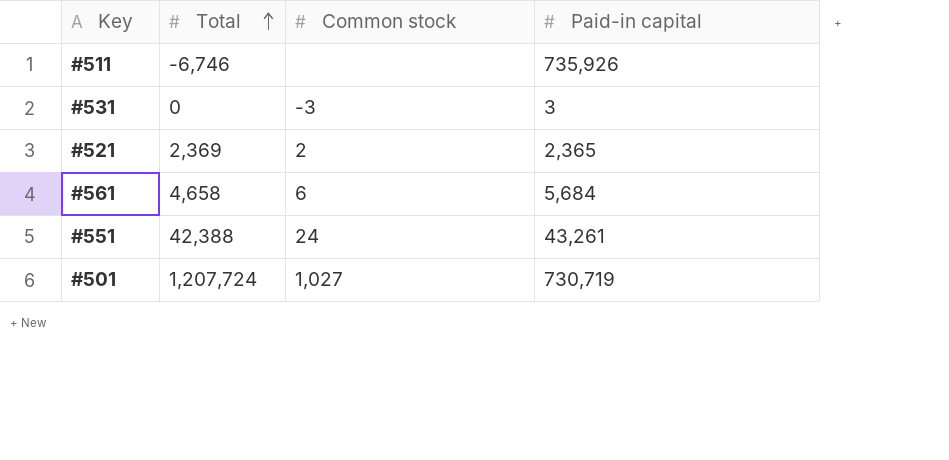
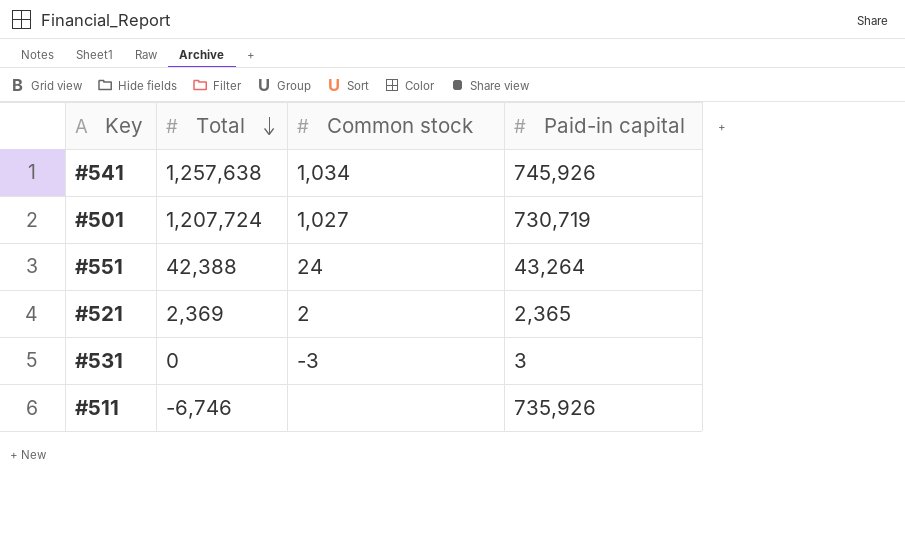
row order: Total ascending -> Total descending
row #561: 4,658 | 6 | 5,684 -> none
row #541: none -> 1,257,638 | 1,034 | 745,926
#551 | Paid-in capital: 43,261 -> 43,264

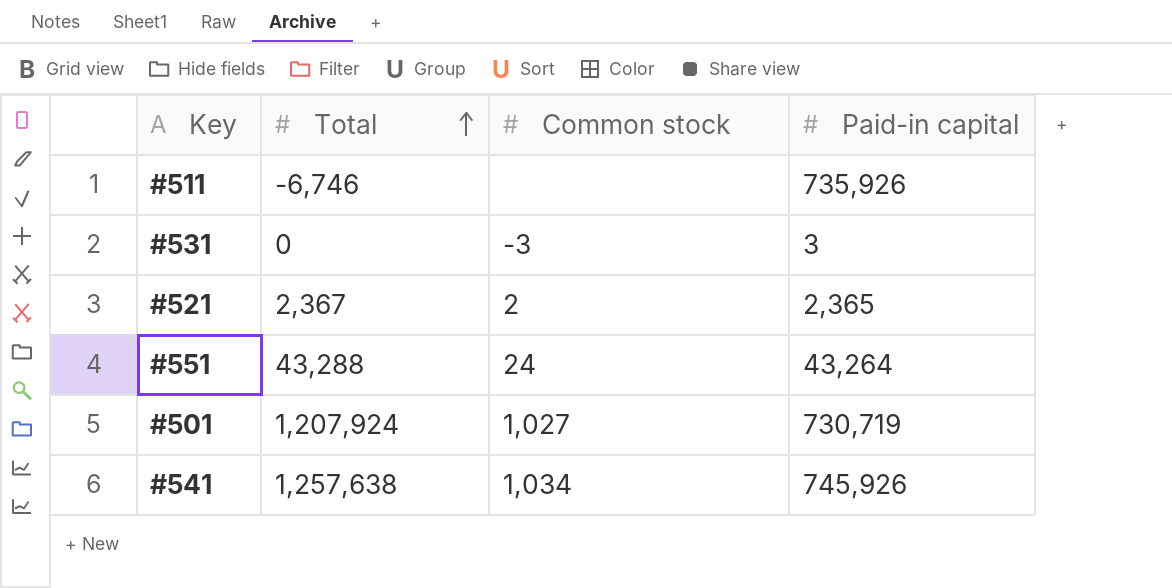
row order: Total descending -> Total ascending
#521 | Total: 2,369 -> 2,367
#551 | Total: 42,388 -> 43,288
#501 | Total: 1,207,724 -> 1,207,924

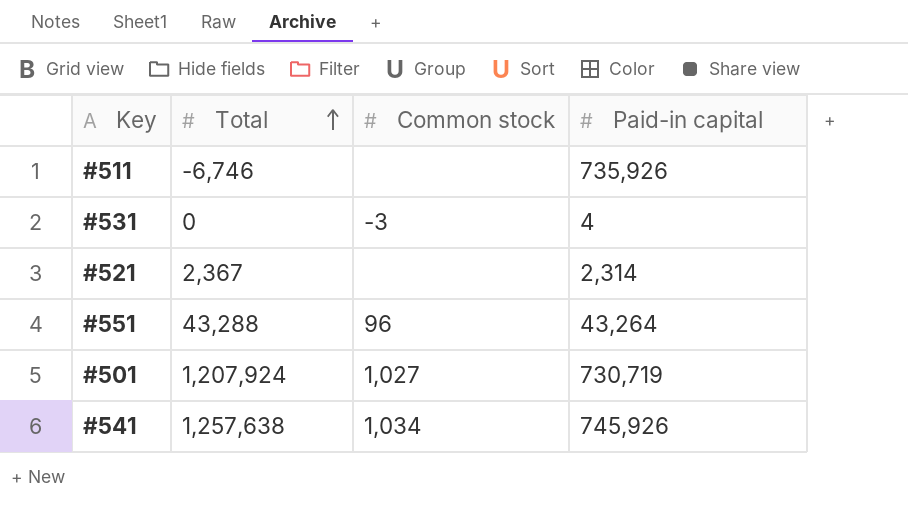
#531 | Paid-in capital: 3 -> 4
#521 | Common stock: 2 -> none
#521 | Paid-in capital: 2,365 -> 2,314
#551 | Common stock: 24 -> 96

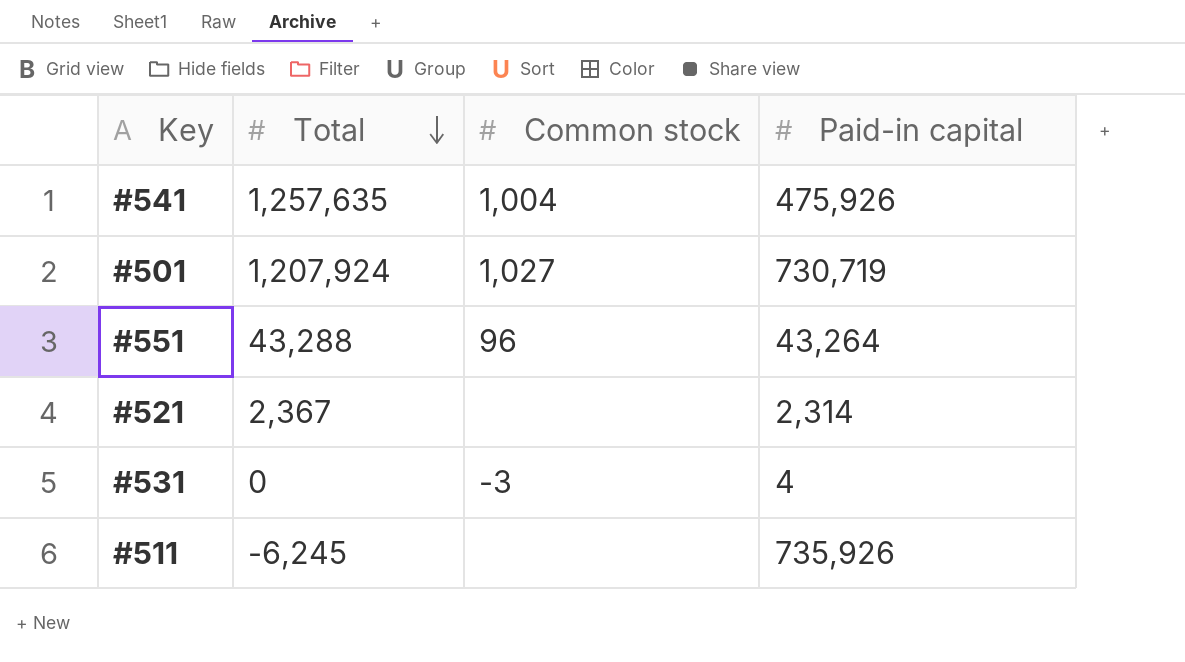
row order: Total ascending -> Total descending
#541 | Total: 1,257,638 -> 1,257,635
#541 | Common stock: 1,034 -> 1,004
#541 | Paid-in capital: 745,926 -> 475,926
#511 | Total: -6,746 -> -6,245

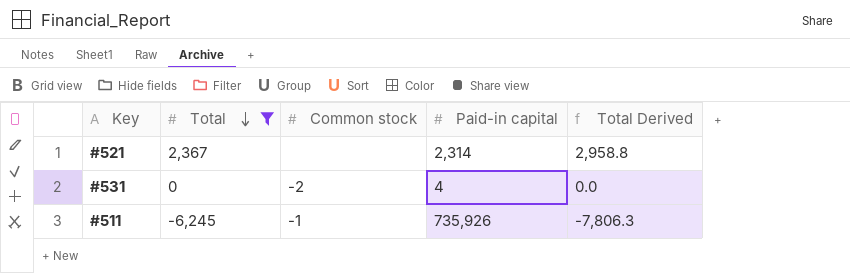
filter: none -> Total <= 2,367
column Total Derived | formula: none -> [Total] * 1.25
#531 | Common stock: -3 -> -2
#511 | Common stock: none -> -1

